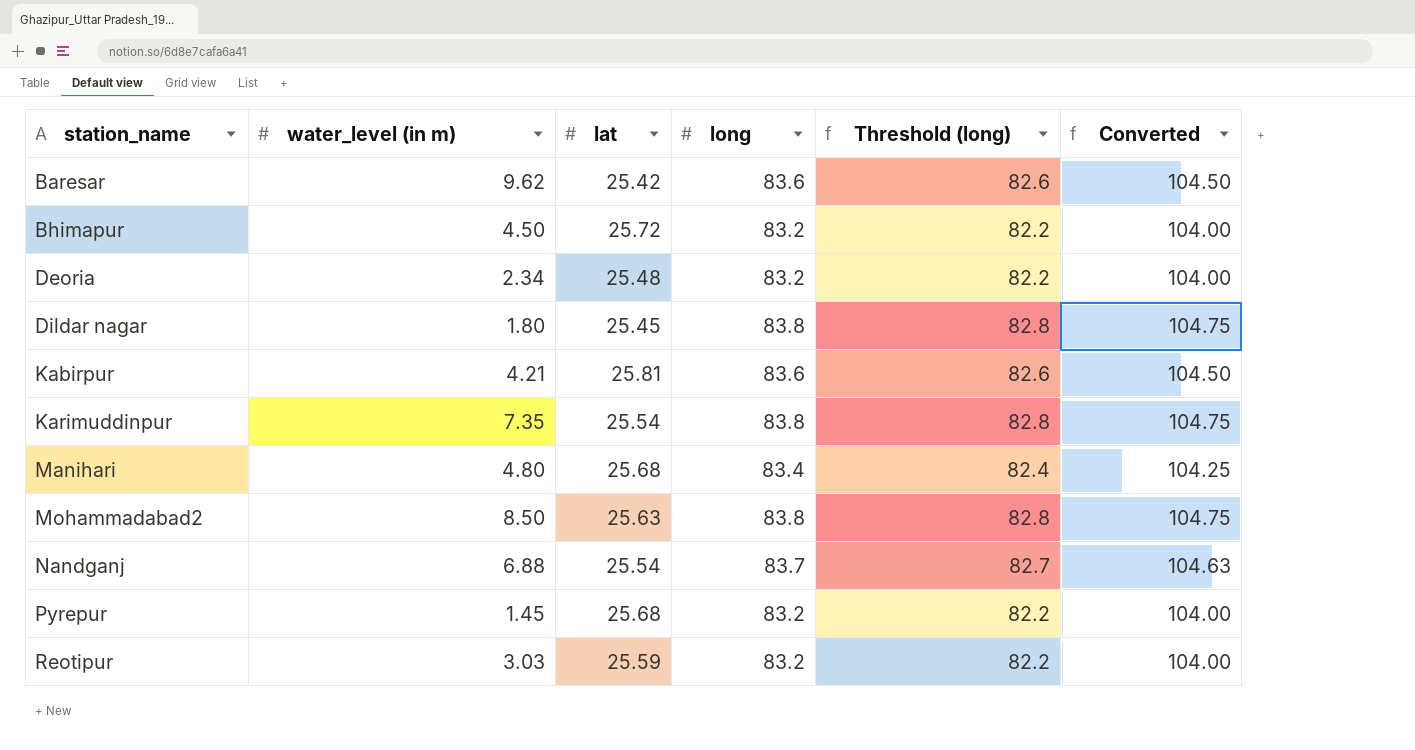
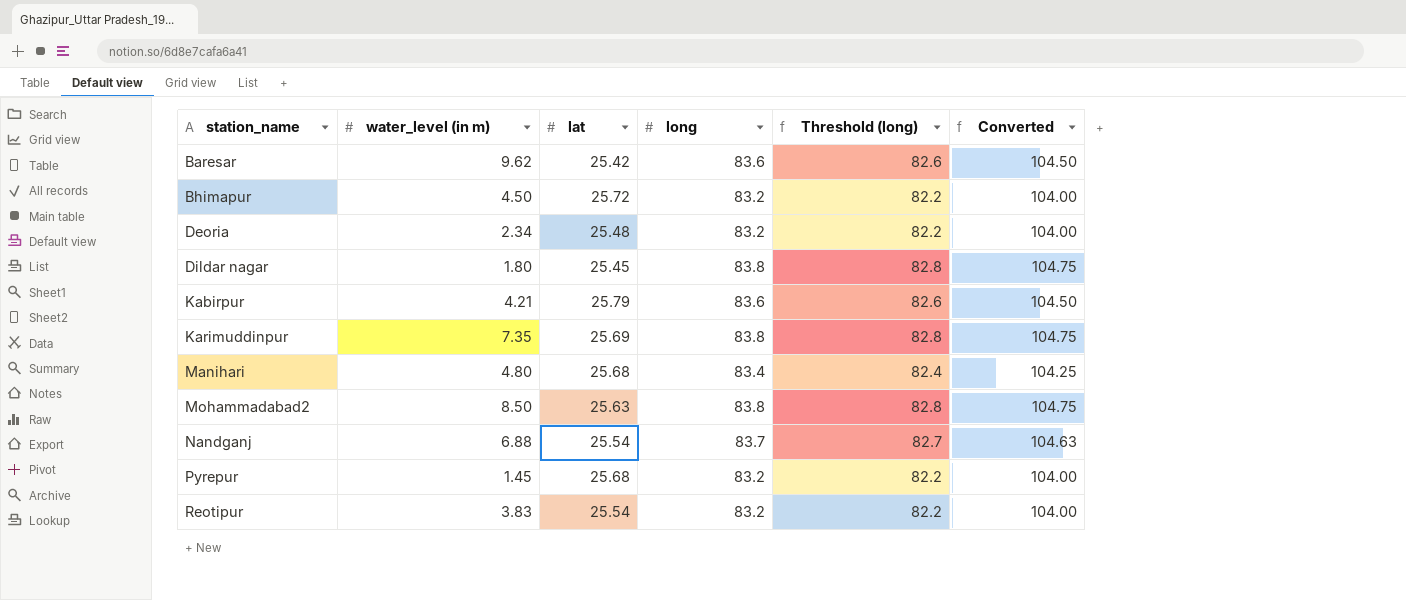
Kabirpur | lat: 25.81 -> 25.79
Karimuddinpur | lat: 25.54 -> 25.69
Reotipur | water_level (in m): 3.03 -> 3.83
Reotipur | lat: 25.59 -> 25.54

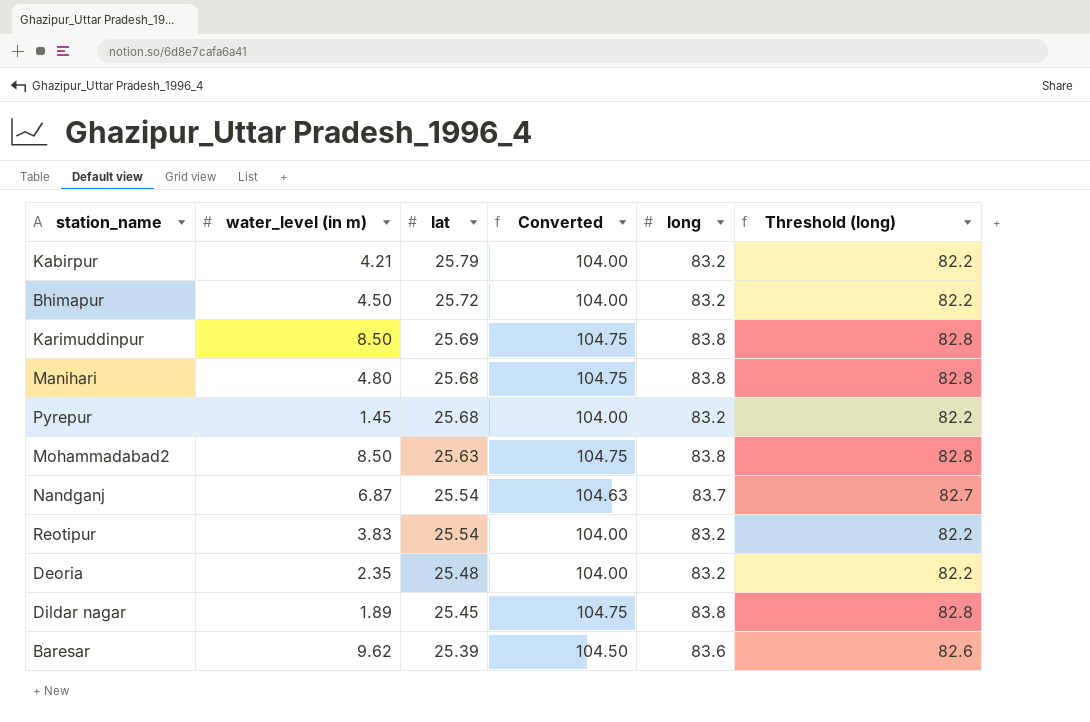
row order: station_name ascending -> lat descending
column Converted | position: 6 -> 4
Kabirpur | Converted: 104.50 -> 104.00
Kabirpur | long: 83.6 -> 83.2
Kabirpur | Threshold (long): 82.6 -> 82.2
Karimuddinpur | water_level (in m): 7.35 -> 8.50
Manihari | Converted: 104.25 -> 104.75
Manihari | long: 83.4 -> 83.8
Manihari | Threshold (long): 82.4 -> 82.8
Nandganj | water_level (in m): 6.88 -> 6.87
Deoria | water_level (in m): 2.34 -> 2.35
Dildar nagar | water_level (in m): 1.80 -> 1.89
Baresar | lat: 25.42 -> 25.39

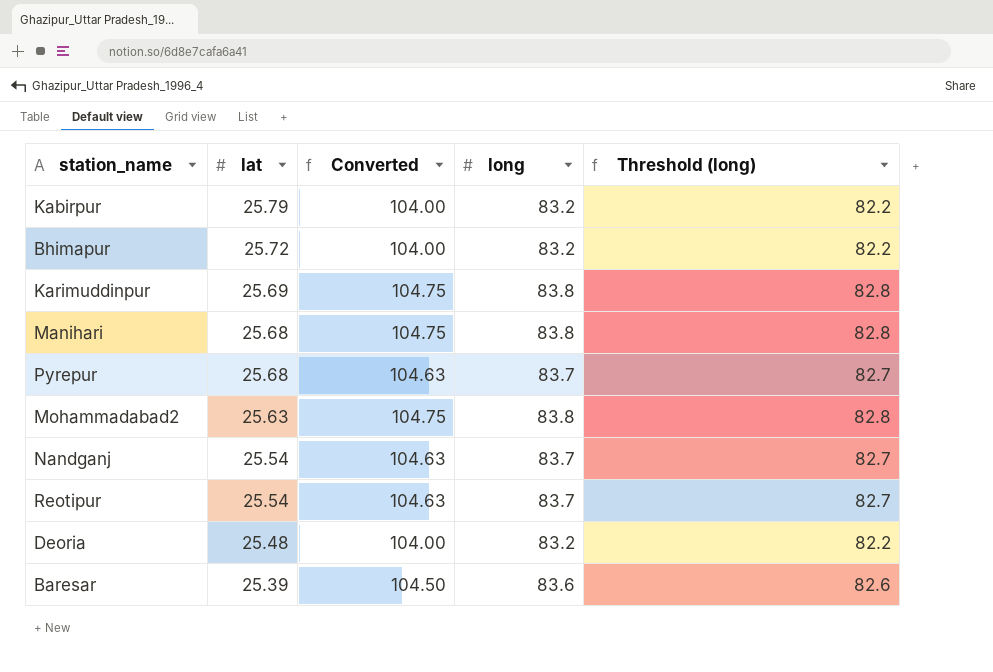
column water_level (in m) | position: 2 -> none
row Dildar nagar: 1.89 | 25.45 | 104.75 | 83.8 | 82.8 -> none
Pyrepur | Converted: 104.00 -> 104.63
Pyrepur | long: 83.2 -> 83.7
Pyrepur | Threshold (long): 82.2 -> 82.7
Reotipur | Converted: 104.00 -> 104.63
Reotipur | long: 83.2 -> 83.7
Reotipur | Threshold (long): 82.2 -> 82.7

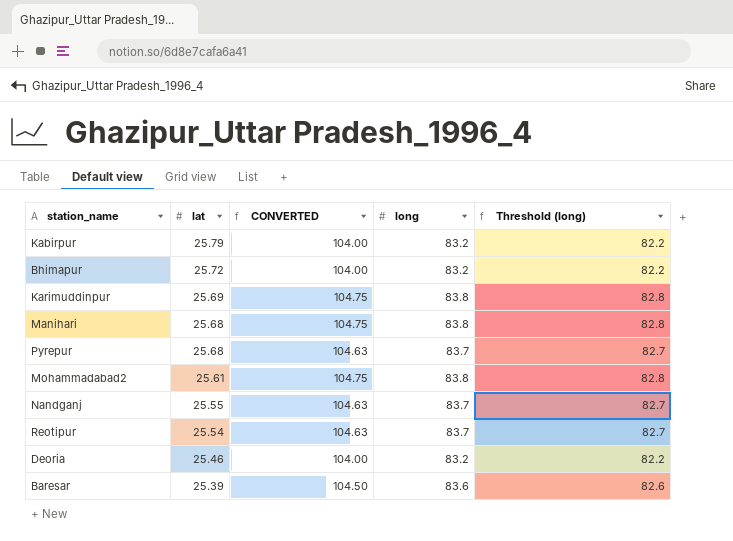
column name: Converted -> CONVERTED
Mohammadabad2 | lat: 25.63 -> 25.61
Nandganj | lat: 25.54 -> 25.55
Deoria | lat: 25.48 -> 25.46

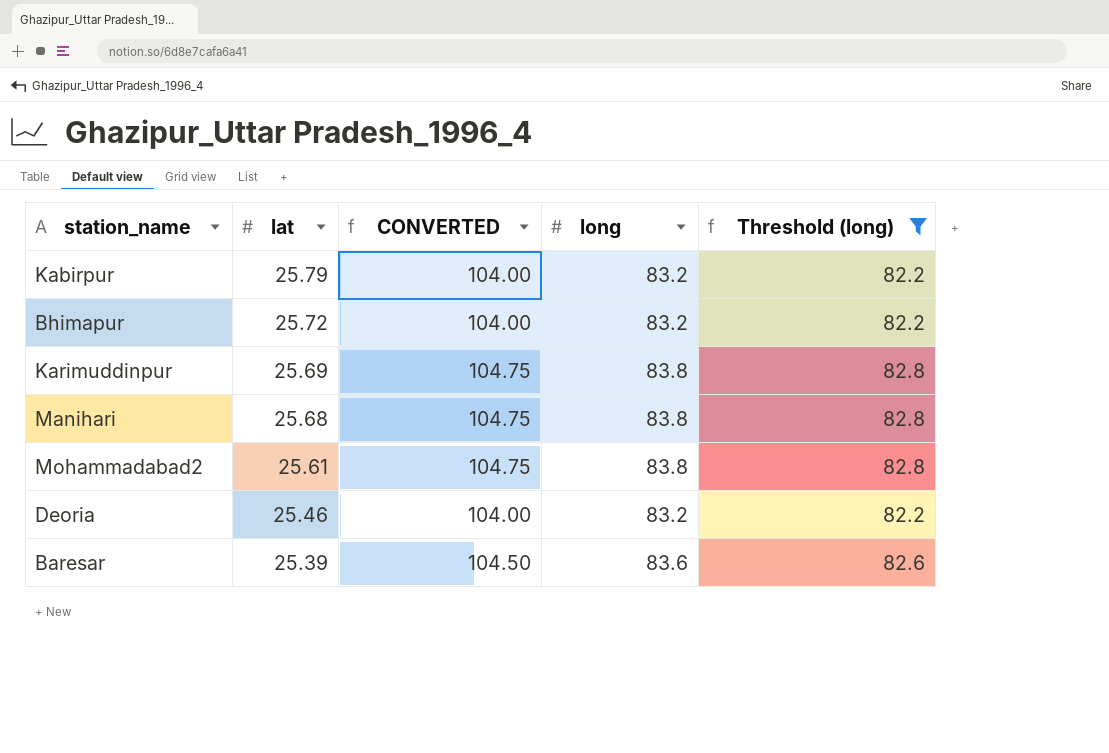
filter: none -> Threshold (long) != 82.7

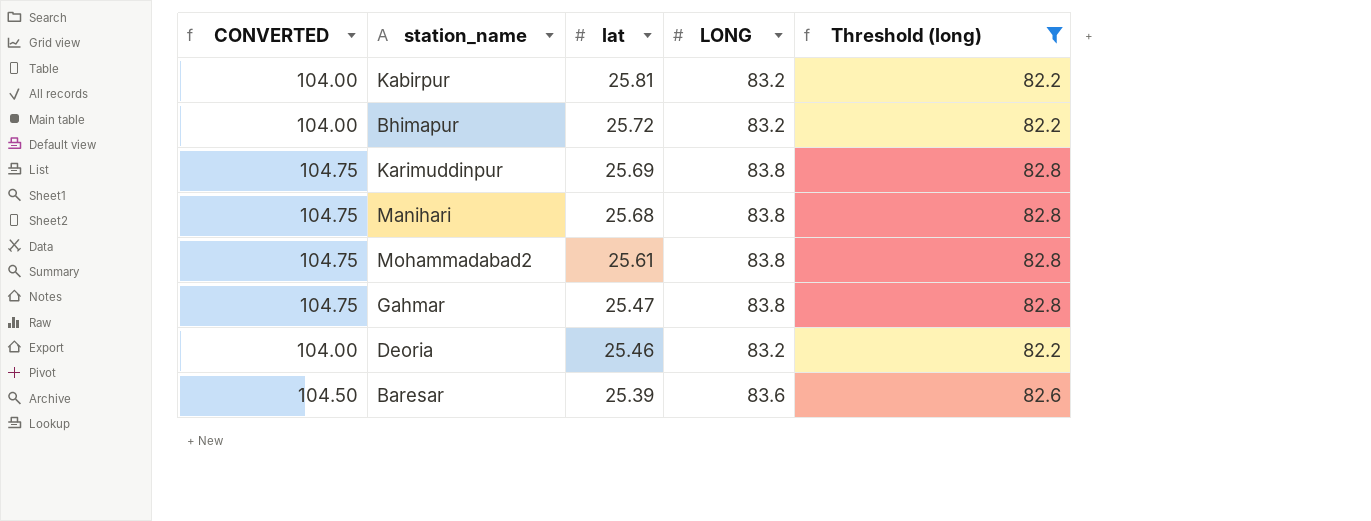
column CONVERTED | position: 3 -> 1
column name: long -> LONG
Kabirpur | lat: 25.79 -> 25.81
row Gahmar: none -> 104.75 | 25.47 | 83.8 | 82.8

